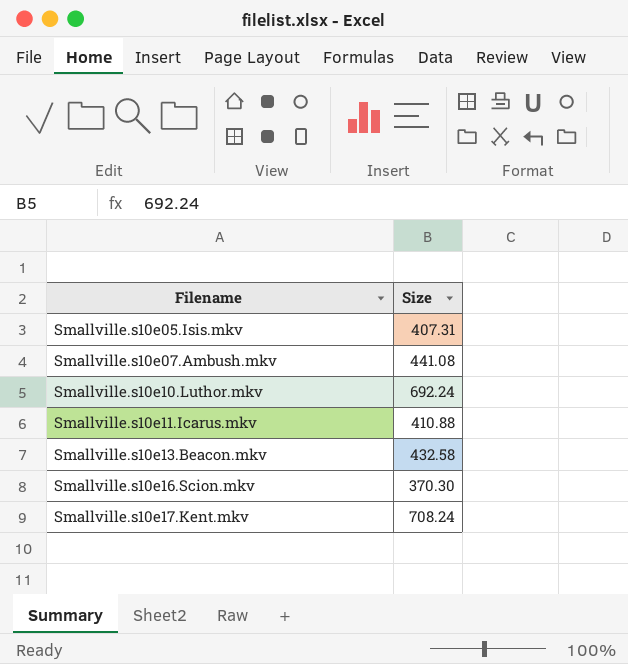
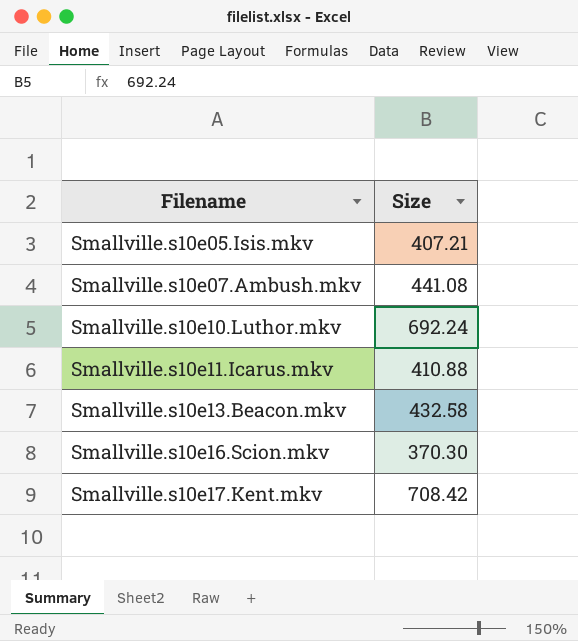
Smallville.s10e05.Isis.mkv | Size: 407.31 -> 407.21
Smallville.s10e17.Kent.mkv | Size: 708.24 -> 708.42

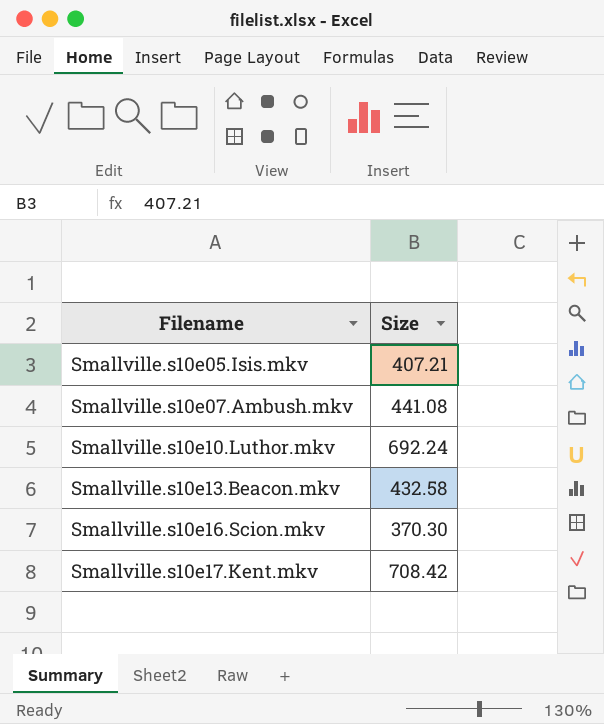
row Smallville.s10e11.Icarus.mkv: 410.88 -> none

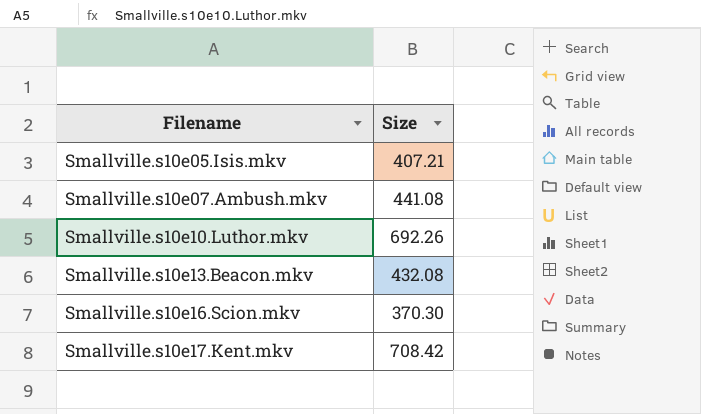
Smallville.s10e10.Luthor.mkv | Size: 692.24 -> 692.26
Smallville.s10e13.Beacon.mkv | Size: 432.58 -> 432.08

